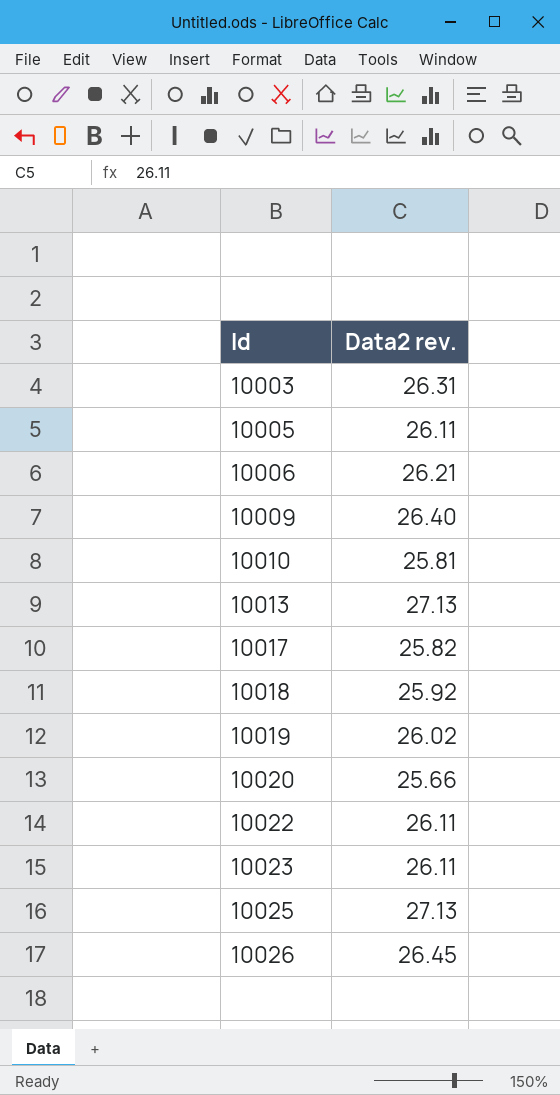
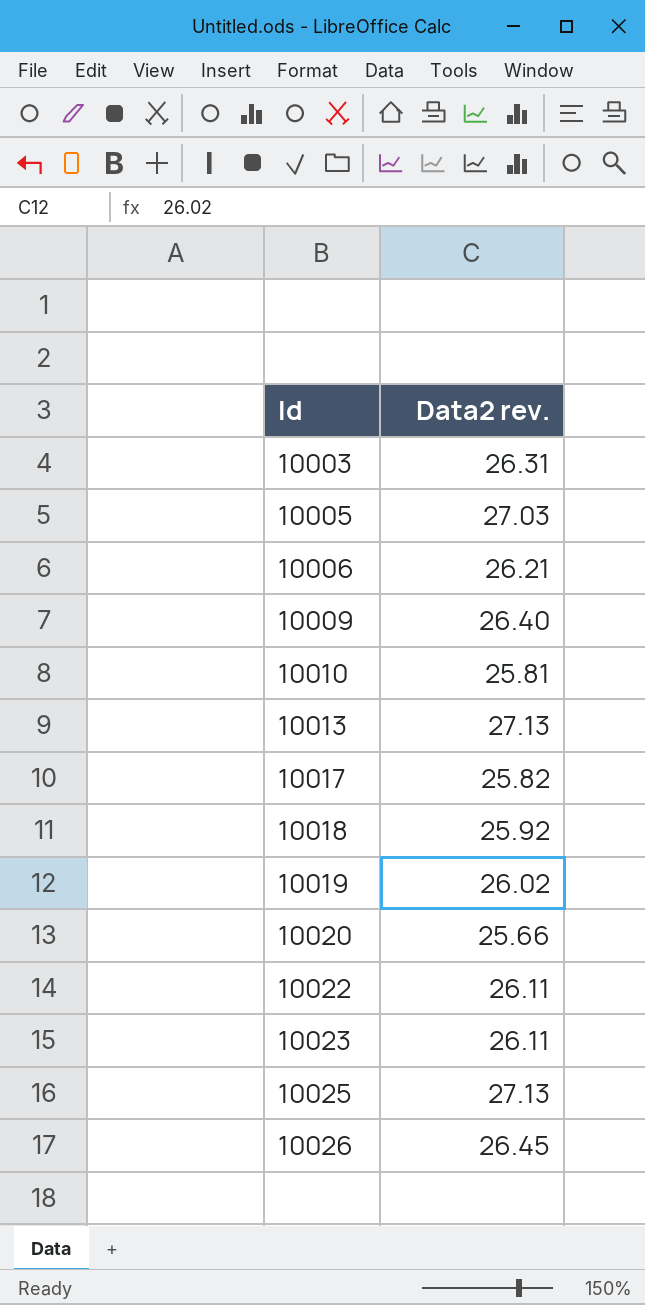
10005 | Data2 rev.: 26.11 -> 27.03

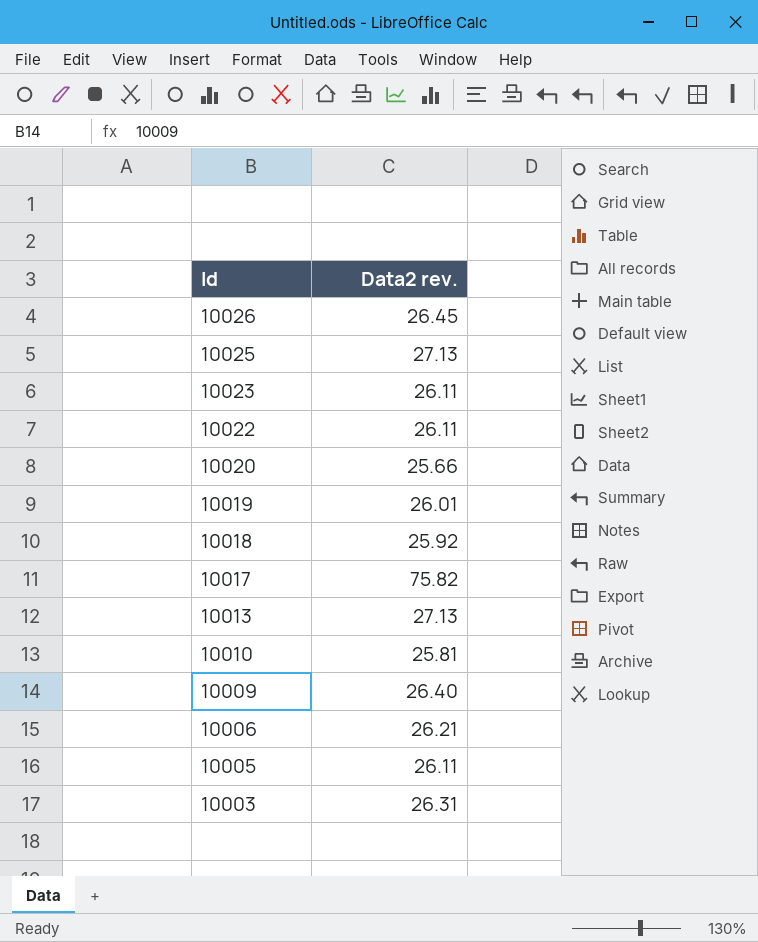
row order: Id ascending -> Id descending
10019 | Data2 rev.: 26.02 -> 26.01
10017 | Data2 rev.: 25.82 -> 75.82
10005 | Data2 rev.: 27.03 -> 26.11

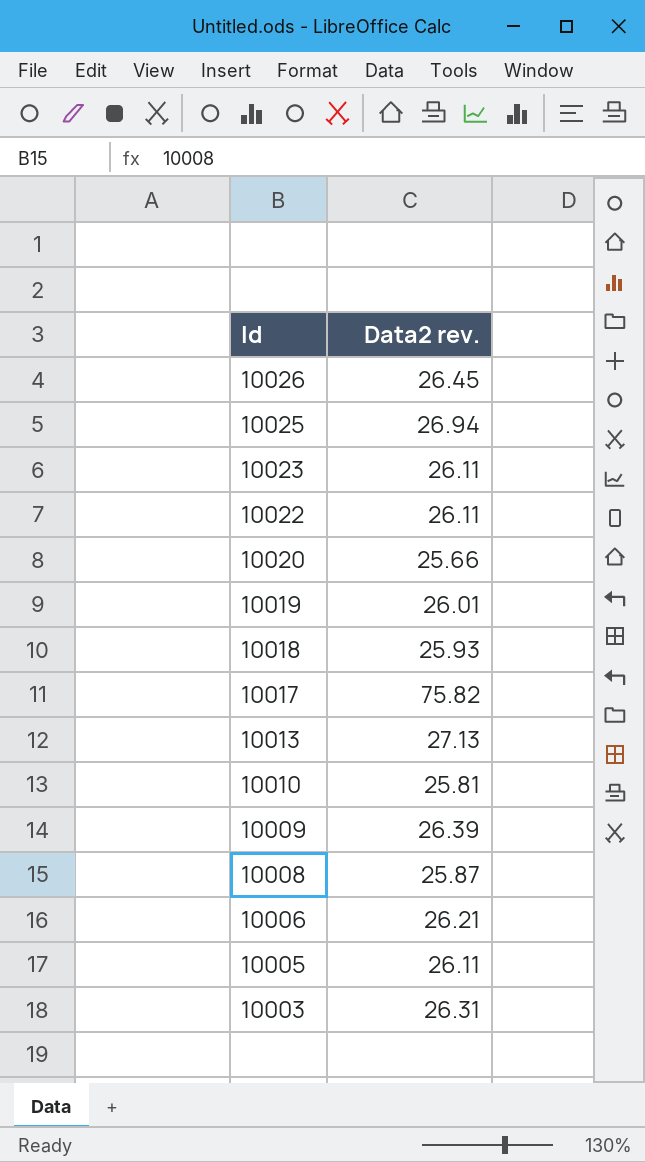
10025 | Data2 rev.: 27.13 -> 26.94
10018 | Data2 rev.: 25.92 -> 25.93
10009 | Data2 rev.: 26.40 -> 26.39
row 10008: none -> 25.87

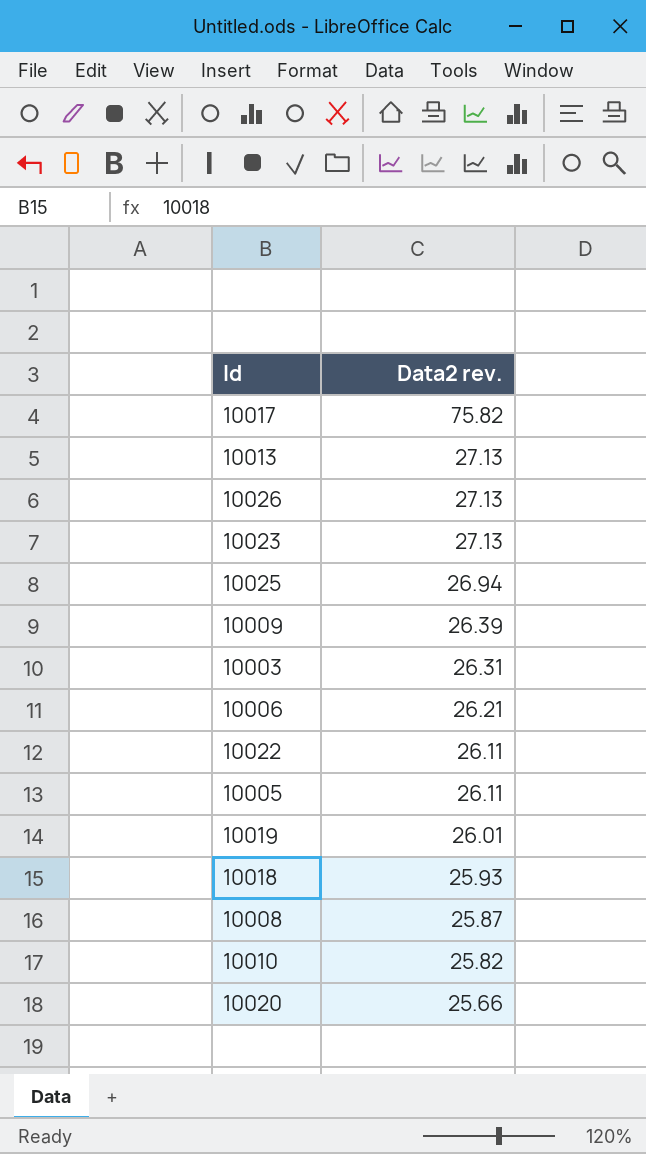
row order: Id descending -> Data2 rev. descending
10026 | Data2 rev.: 26.45 -> 27.13
10023 | Data2 rev.: 26.11 -> 27.13
10010 | Data2 rev.: 25.81 -> 25.82

